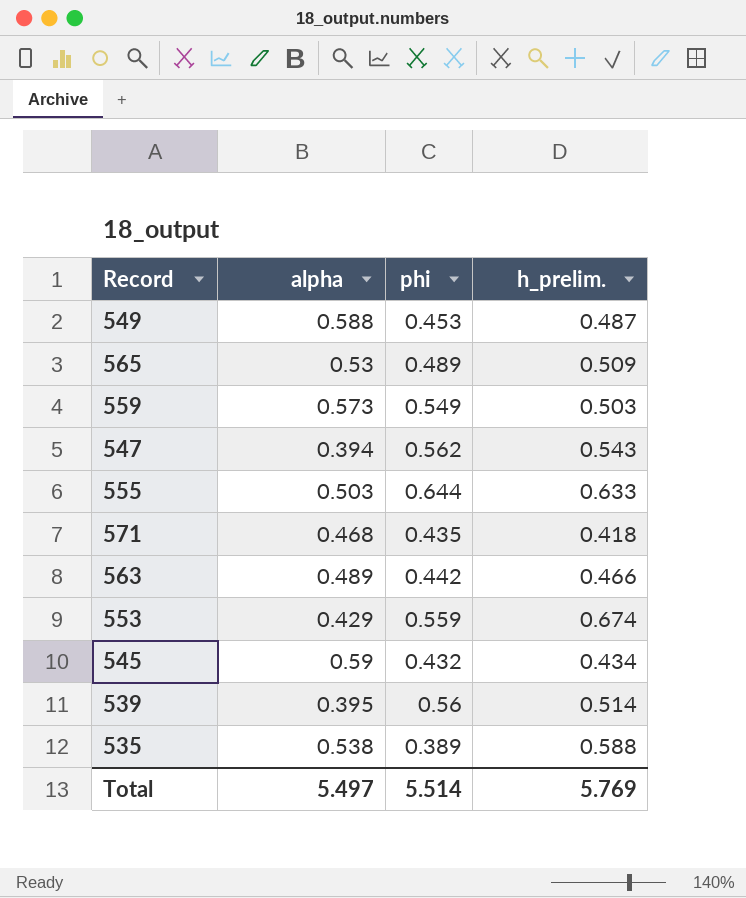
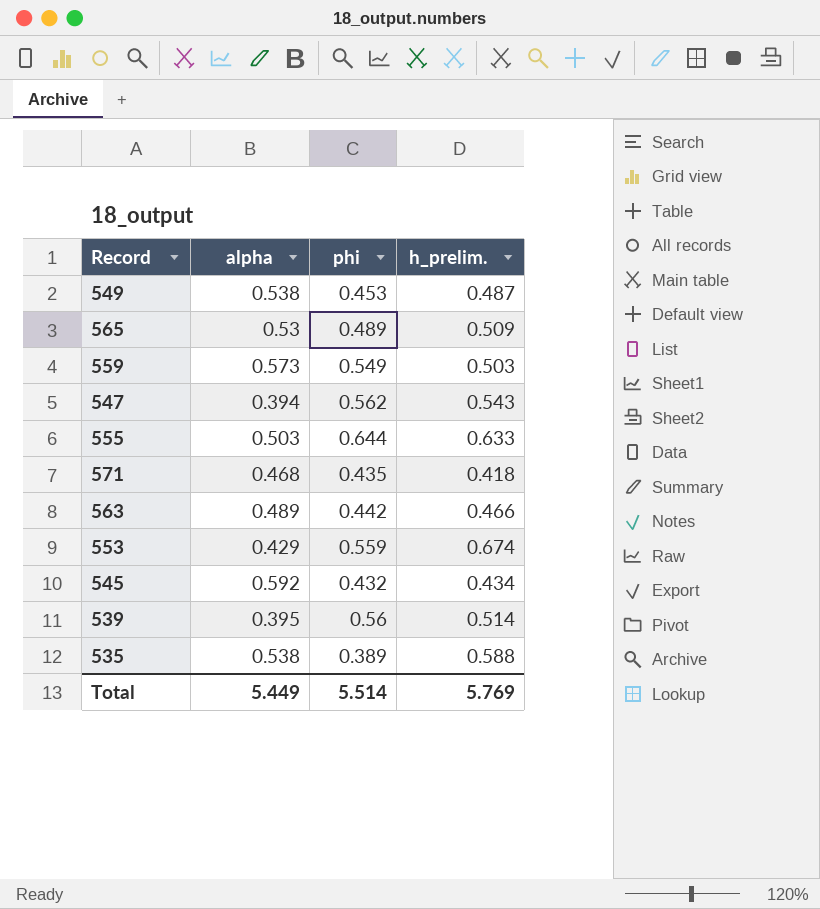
549 | alpha: 0.588 -> 0.538
545 | alpha: 0.59 -> 0.592
Total | alpha: 5.497 -> 5.449

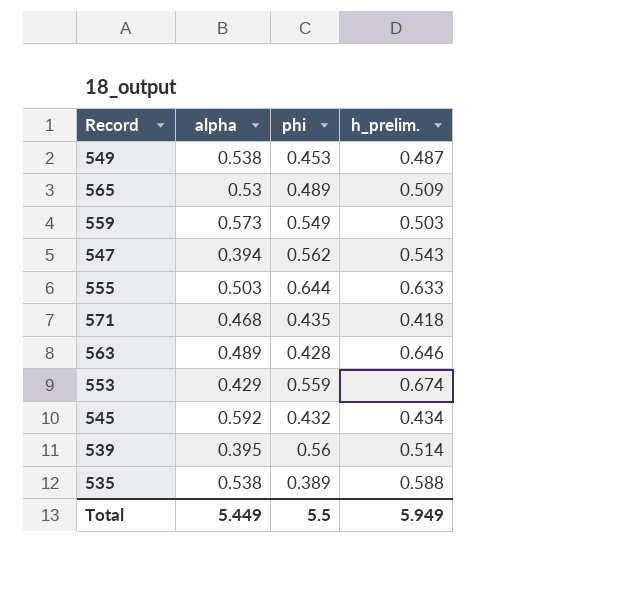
563 | phi: 0.442 -> 0.428
563 | h_prelim.: 0.466 -> 0.646
Total | phi: 5.514 -> 5.5
Total | h_prelim.: 5.769 -> 5.949

